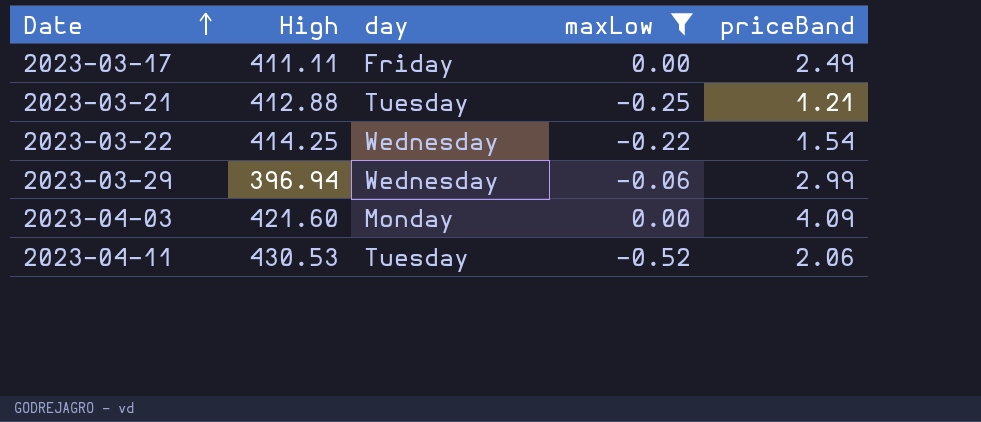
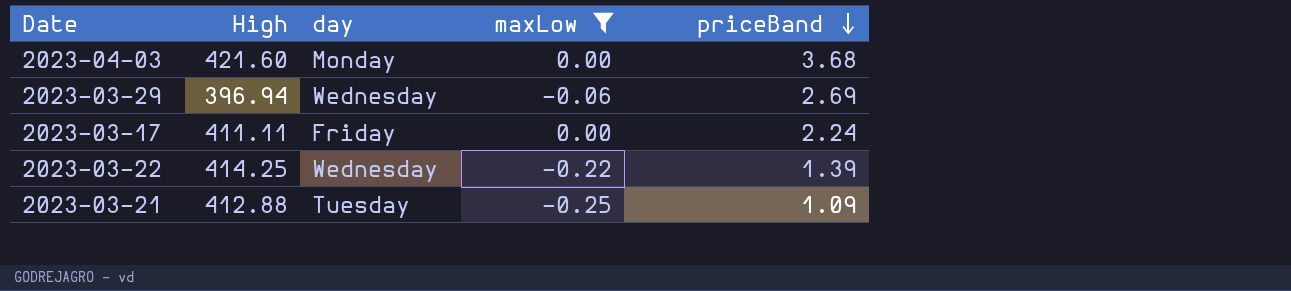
row order: Date ascending -> priceBand descending
row 2023-04-11: 430.53 | Tuesday | -0.52 | 2.06 -> none
2023-04-03 | priceBand: 4.09 -> 3.68
2023-03-29 | priceBand: 2.99 -> 2.69
2023-03-17 | priceBand: 2.49 -> 2.24
2023-03-22 | priceBand: 1.54 -> 1.39
2023-03-21 | priceBand: 1.21 -> 1.09

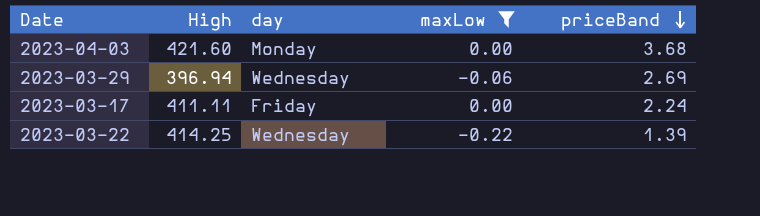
row 2023-03-21: 412.88 | Tuesday | -0.25 | 1.09 -> none

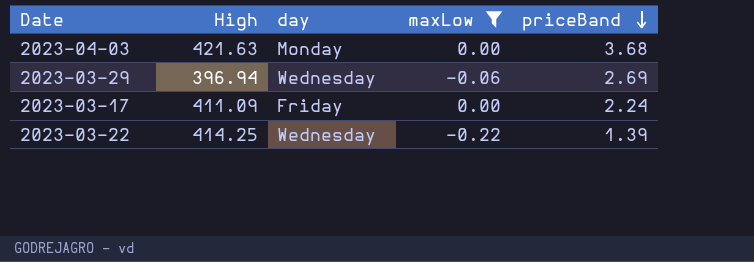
2023-04-03 | High: 421.60 -> 421.63
2023-03-17 | High: 411.11 -> 411.09

